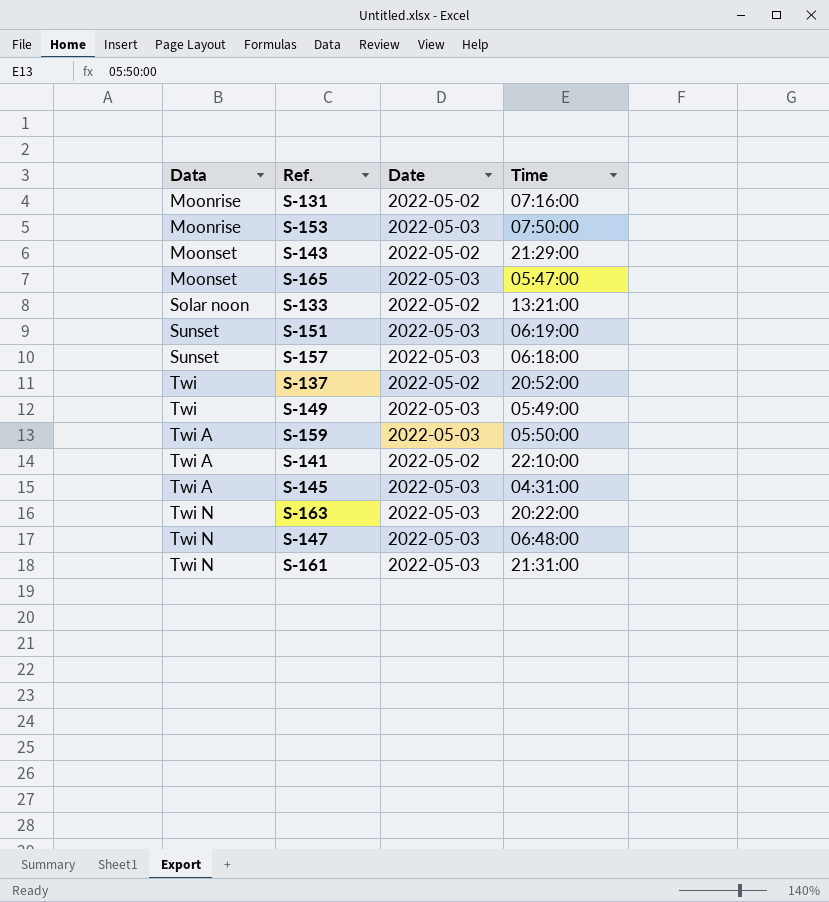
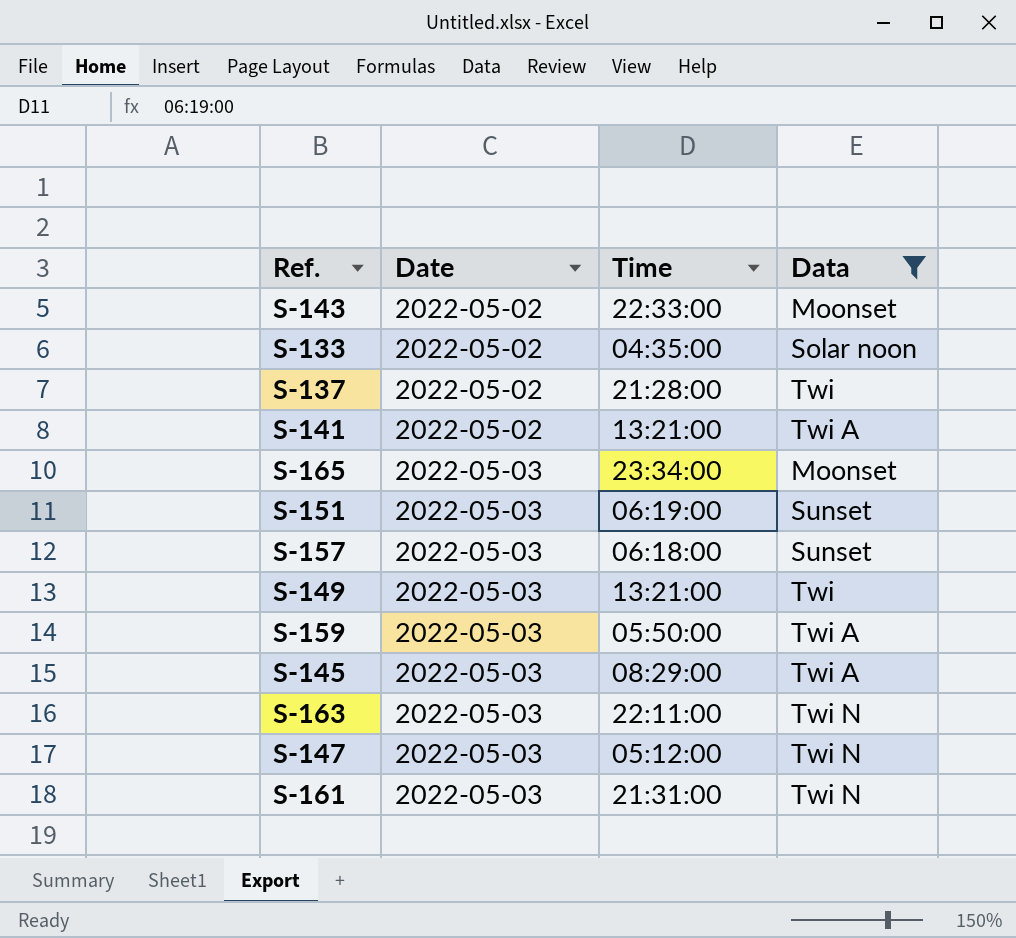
filter: none -> Data != Moonrise
row order: Data ascending -> Date ascending
column Data | position: 1 -> 4
S-143 | Time: 21:29:00 -> 22:33:00
S-133 | Time: 13:21:00 -> 04:35:00
S-137 | Time: 20:52:00 -> 21:28:00
S-141 | Time: 22:10:00 -> 13:21:00
S-165 | Time: 05:47:00 -> 23:34:00
S-149 | Time: 05:49:00 -> 13:21:00
S-145 | Time: 04:31:00 -> 08:29:00
S-163 | Time: 20:22:00 -> 22:11:00
S-147 | Time: 06:48:00 -> 05:12:00

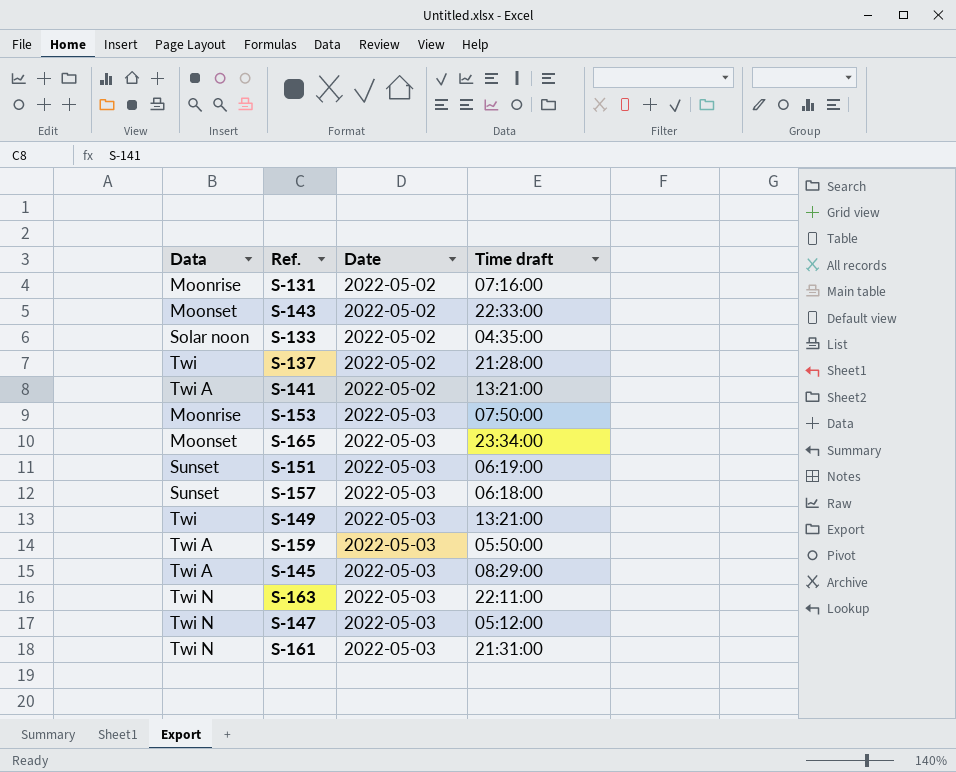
filter: Data != Moonrise -> none
column Data | position: 4 -> 1
column name: Time -> Time draft

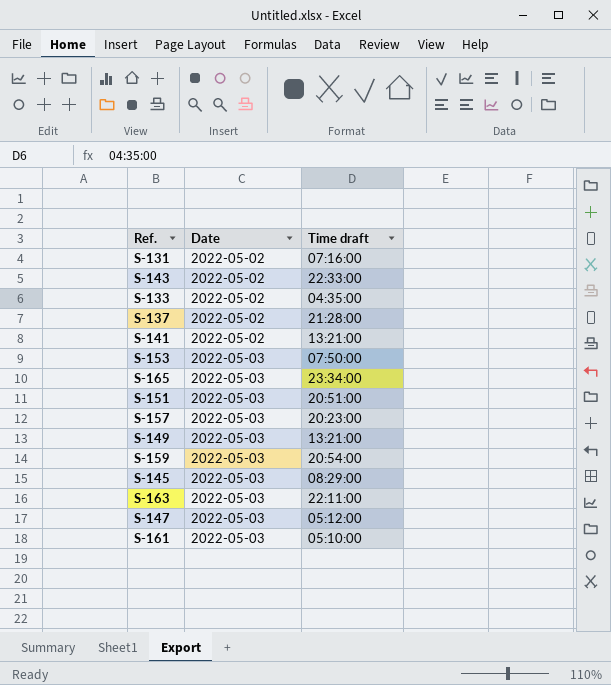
column Data | position: 1 -> none
S-151 | Time draft: 06:19:00 -> 20:51:00
S-157 | Time draft: 06:18:00 -> 20:23:00
S-159 | Time draft: 05:50:00 -> 20:54:00
S-161 | Time draft: 21:31:00 -> 05:10:00

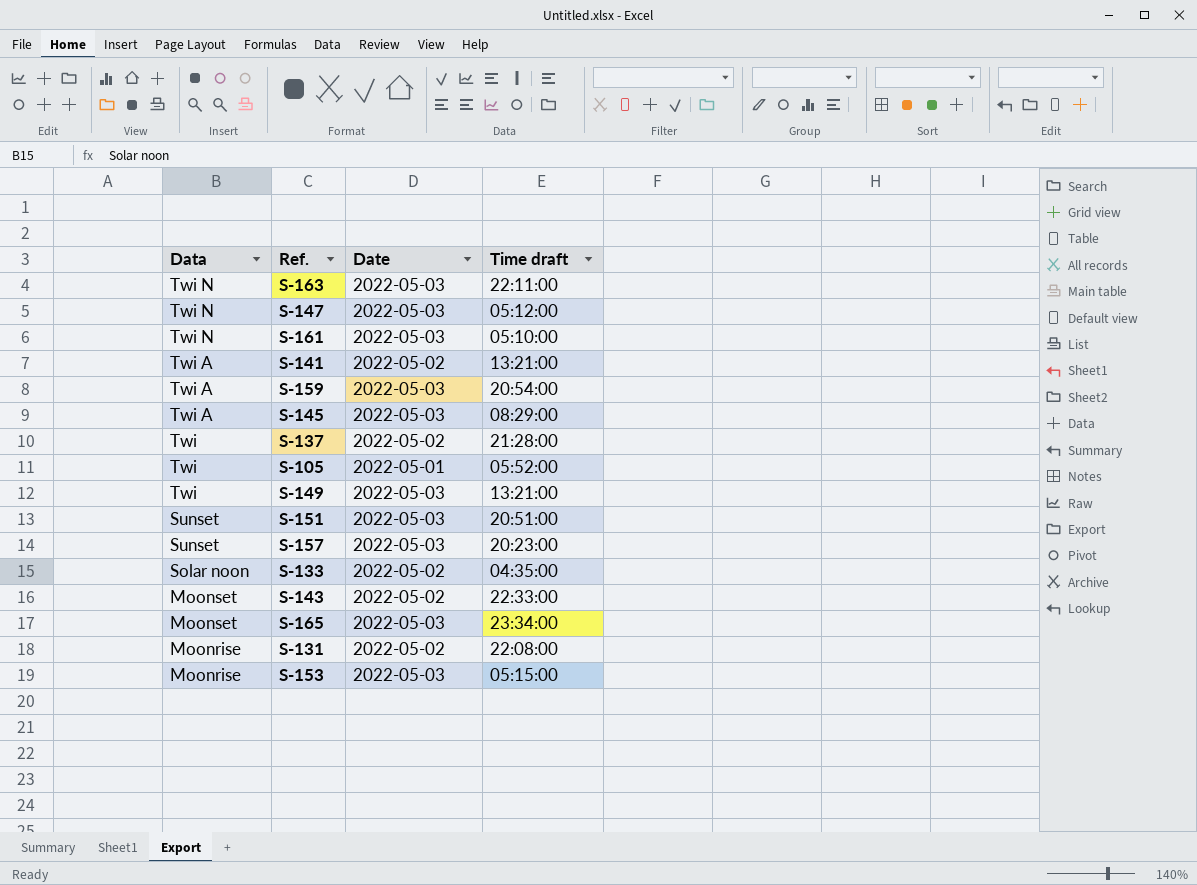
row order: Date ascending -> Data descending
column Data | position: none -> 1
row S-105: none -> Twi | 2022-05-01 | 05:52:00
S-131 | Time draft: 07:16:00 -> 22:08:00
S-153 | Time draft: 07:50:00 -> 05:15:00

